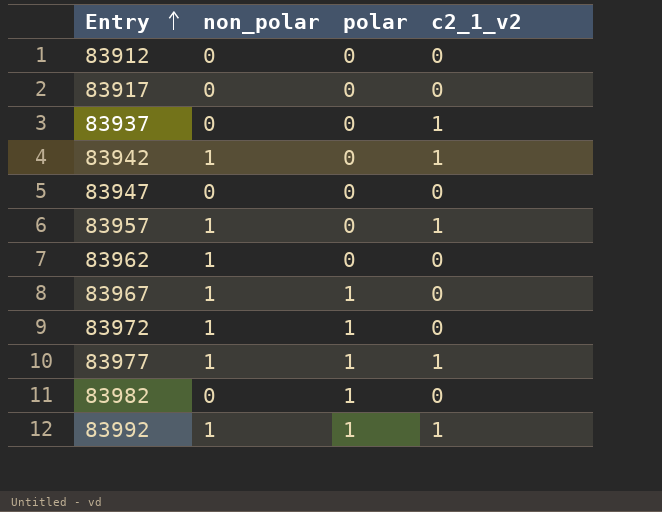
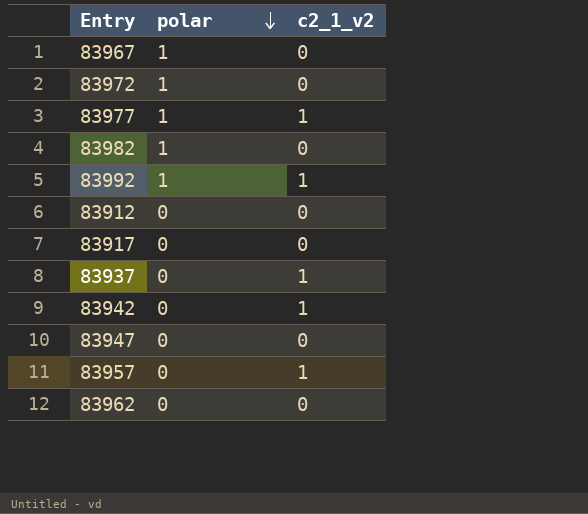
row order: Entry ascending -> polar descending
column non_polar | position: 2 -> none

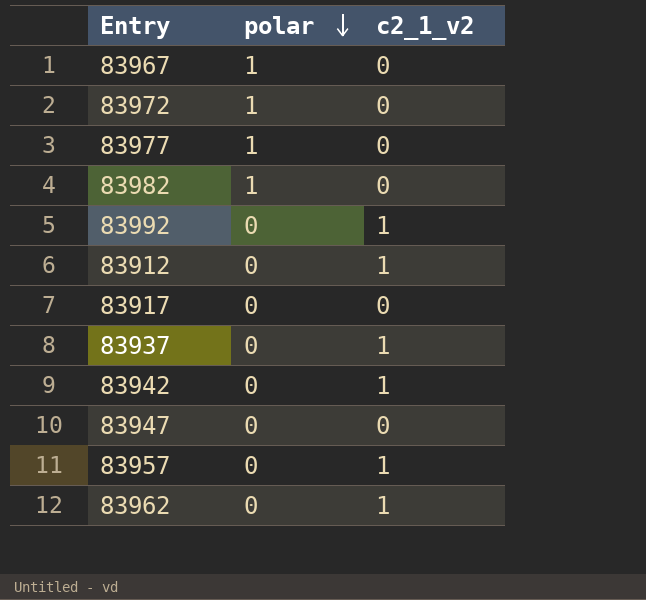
83977 | c2_1_v2: 1 -> 0
83992 | polar: 1 -> 0
83912 | c2_1_v2: 0 -> 1
83962 | c2_1_v2: 0 -> 1

